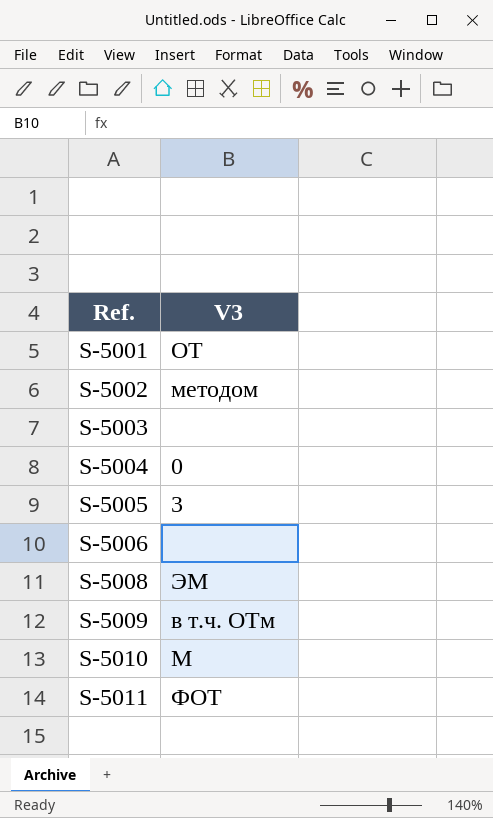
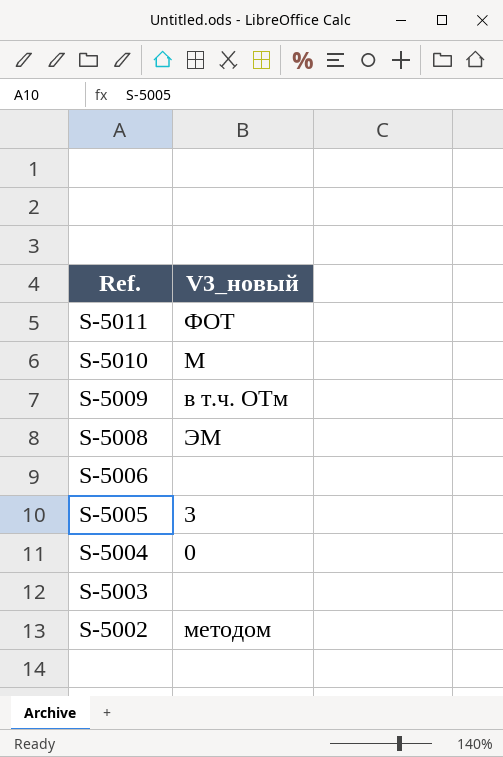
row order: Ref. ascending -> Ref. descending
column name: V3 -> V3_новый
row S-5001: ОТ -> none

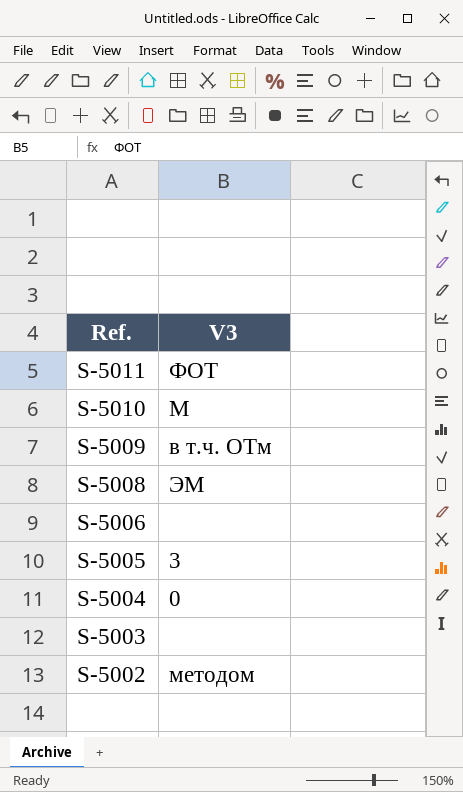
column name: V3_новый -> V3

